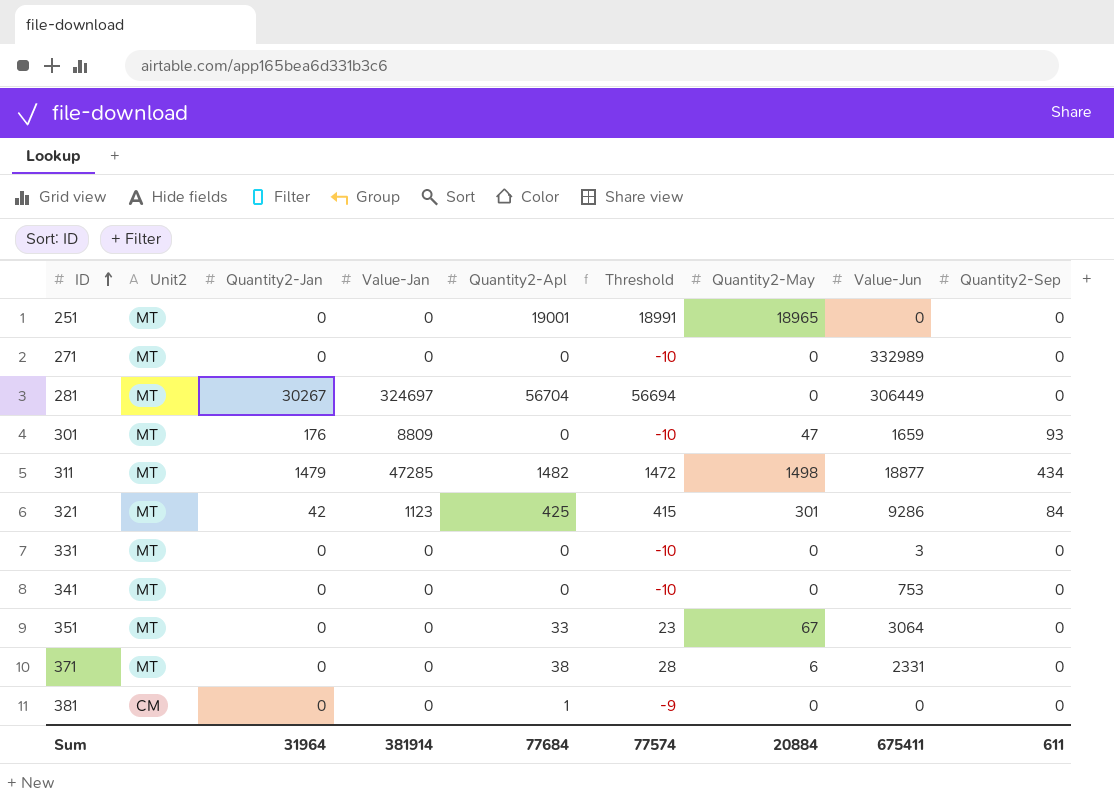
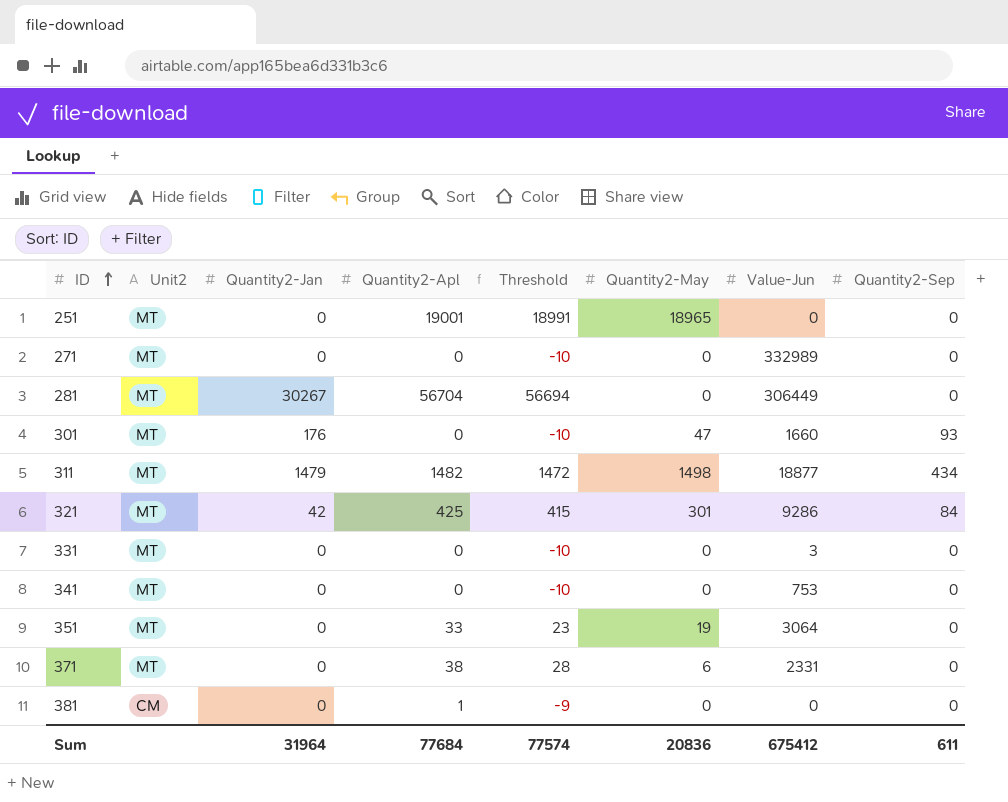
column Value-Jan | position: 4 -> none
301 | Value-Jun: 1659 -> 1660
351 | Quantity2-May: 67 -> 19
Sum | Quantity2-May: 20884 -> 20836
Sum | Value-Jun: 675411 -> 675412

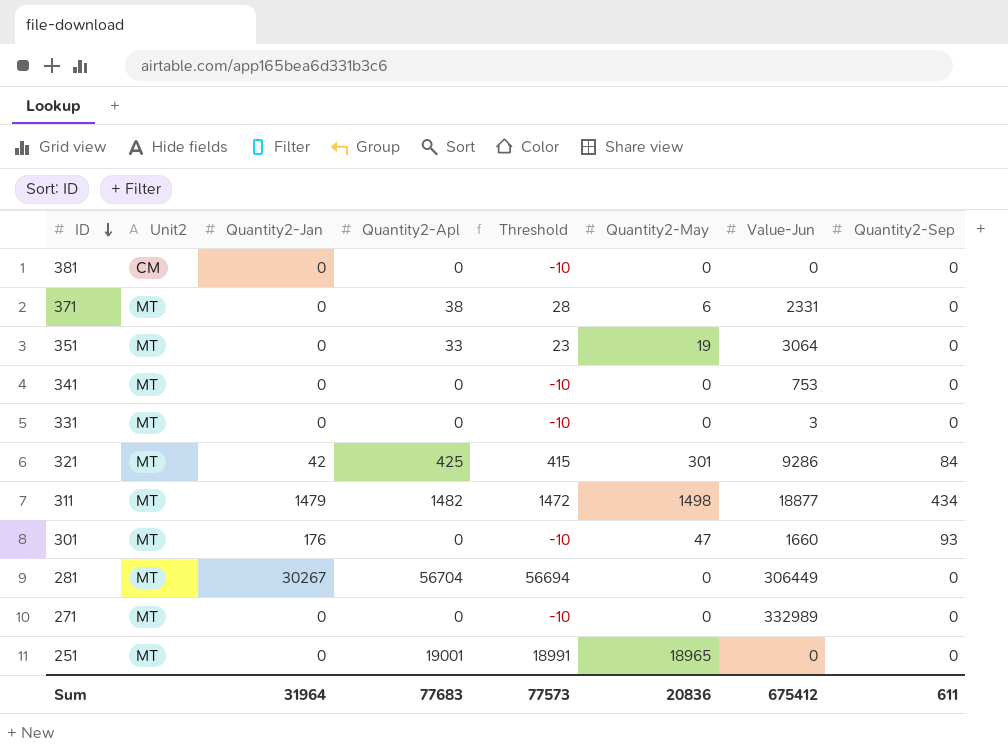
row order: ID ascending -> ID descending
381 | Quantity2-Apl: 1 -> 0
381 | Threshold: -9 -> -10
Sum | Quantity2-Apl: 77684 -> 77683
Sum | Threshold: 77574 -> 77573

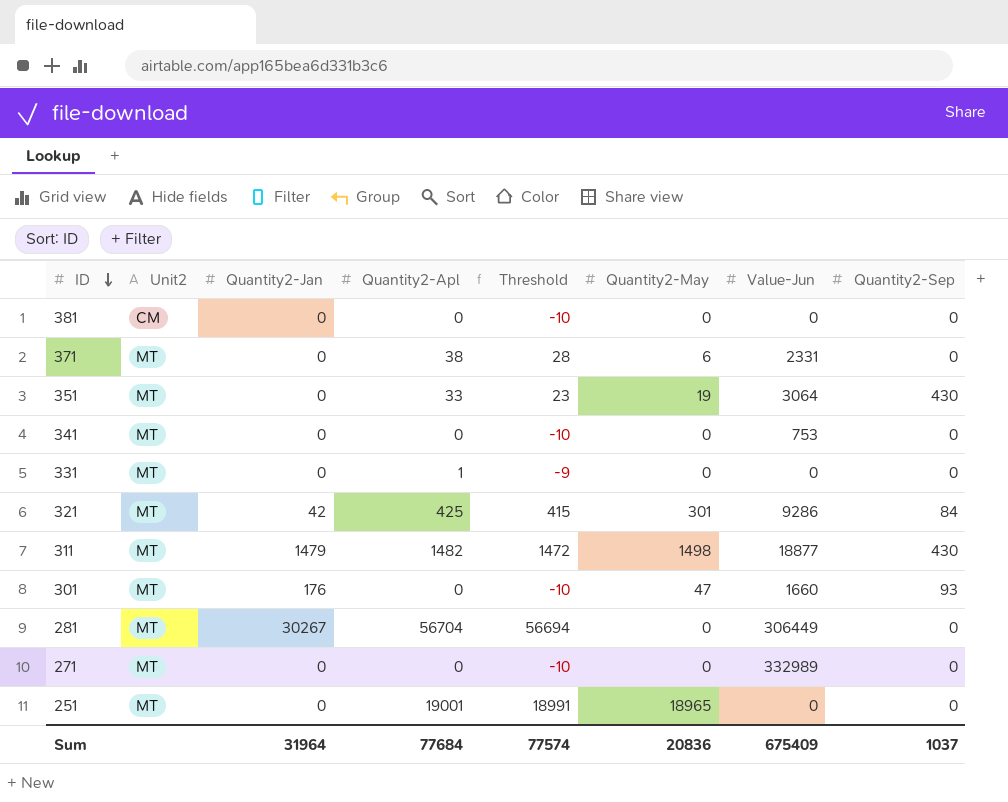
351 | Quantity2-Sep: 0 -> 430
331 | Quantity2-Apl: 0 -> 1
331 | Threshold: -10 -> -9
331 | Value-Jun: 3 -> 0
311 | Quantity2-Sep: 434 -> 430
Sum | Quantity2-Apl: 77683 -> 77684
Sum | Threshold: 77573 -> 77574
Sum | Value-Jun: 675412 -> 675409
Sum | Quantity2-Sep: 611 -> 1037

